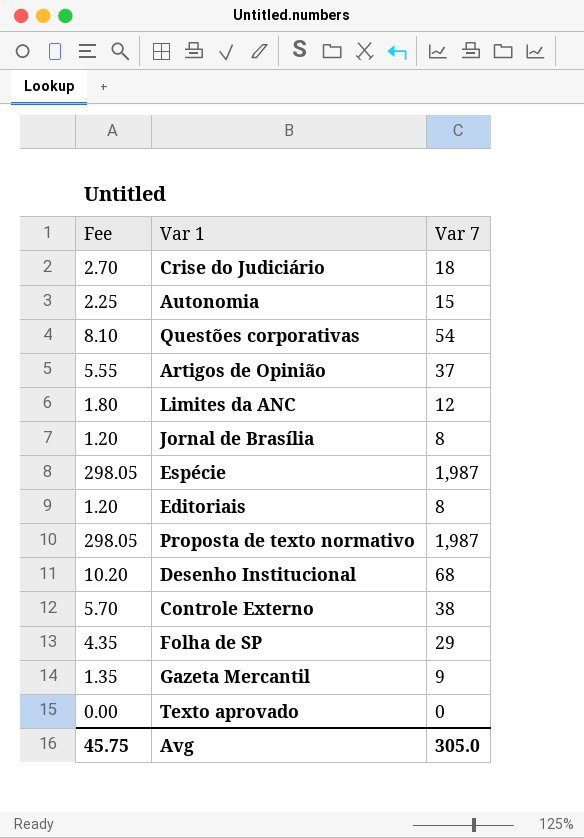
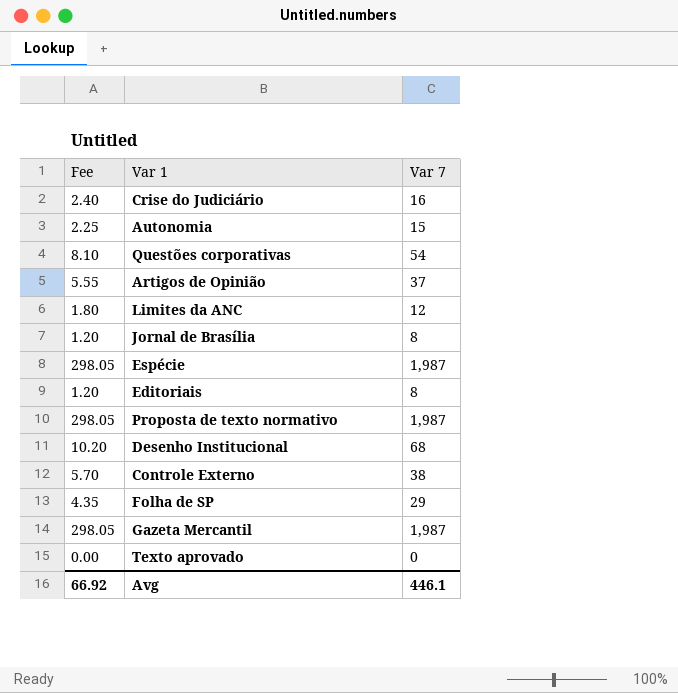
Crise do Judiciário | Fee: 2.70 -> 2.40
Crise do Judiciário | Var 7: 18 -> 16
Gazeta Mercantil | Fee: 1.35 -> 298.05
Gazeta Mercantil | Var 7: 9 -> 1,987
Avg | Fee: 45.75 -> 66.92
Avg | Var 7: 305.0 -> 446.1

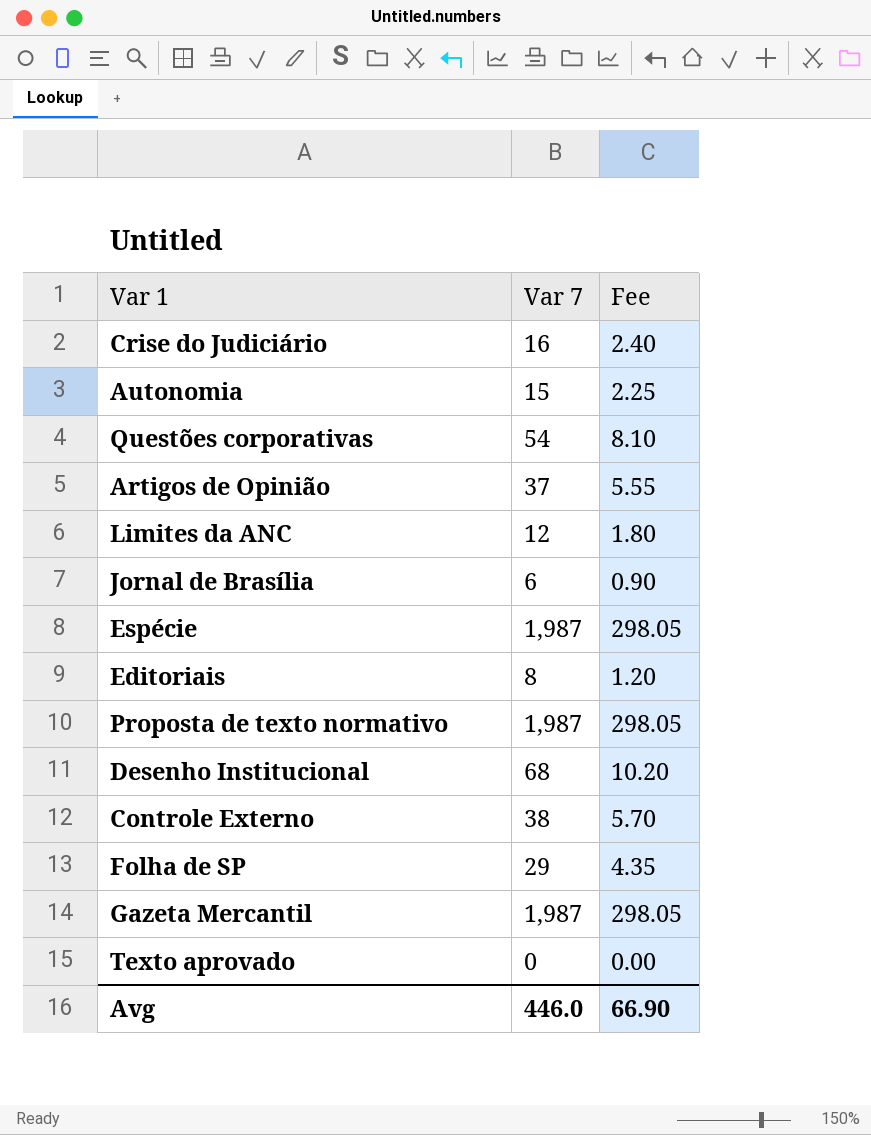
column Fee | position: 1 -> 3
Jornal de Brasília | Var 7: 8 -> 6
Jornal de Brasília | Fee: 1.20 -> 0.90
Avg | Var 7: 446.1 -> 446.0
Avg | Fee: 66.92 -> 66.90

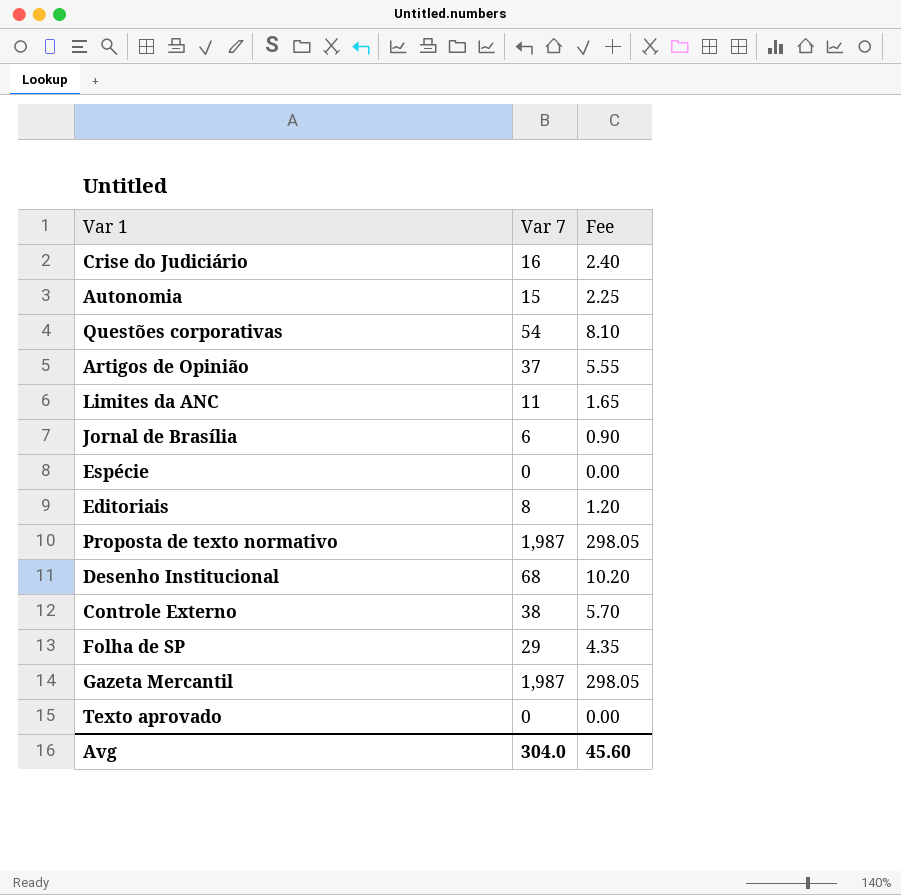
Limites da ANC | Var 7: 12 -> 11
Limites da ANC | Fee: 1.80 -> 1.65
Espécie | Var 7: 1,987 -> 0
Espécie | Fee: 298.05 -> 0.00
Avg | Var 7: 446.0 -> 304.0
Avg | Fee: 66.90 -> 45.60

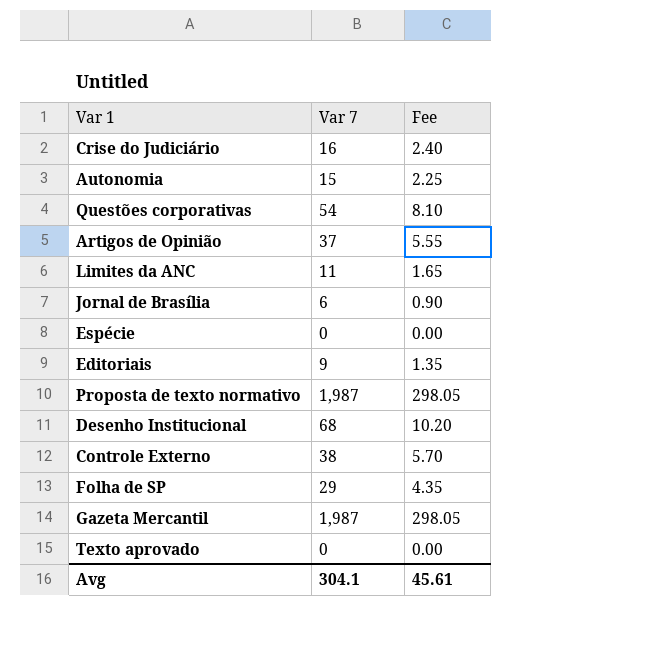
Editoriais | Var 7: 8 -> 9
Editoriais | Fee: 1.20 -> 1.35
Avg | Var 7: 304.0 -> 304.1
Avg | Fee: 45.60 -> 45.61

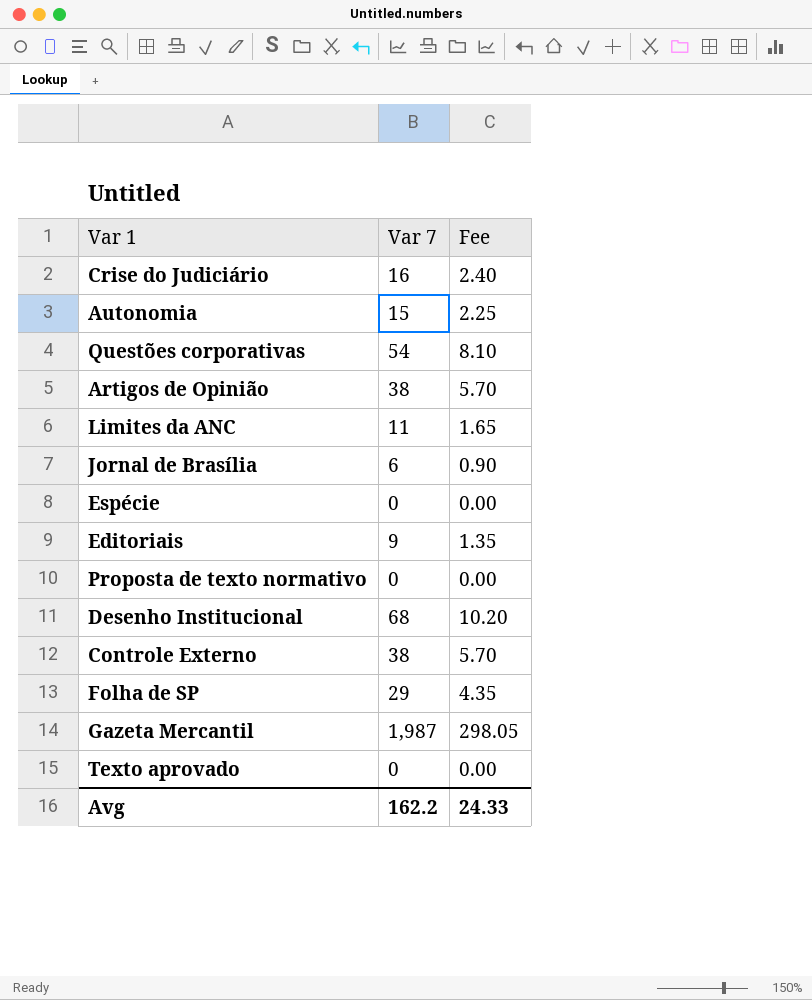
Artigos de Opinião | Var 7: 37 -> 38
Artigos de Opinião | Fee: 5.55 -> 5.70
Proposta de texto normativo | Var 7: 1,987 -> 0
Proposta de texto normativo | Fee: 298.05 -> 0.00
Avg | Var 7: 304.1 -> 162.2
Avg | Fee: 45.61 -> 24.33

